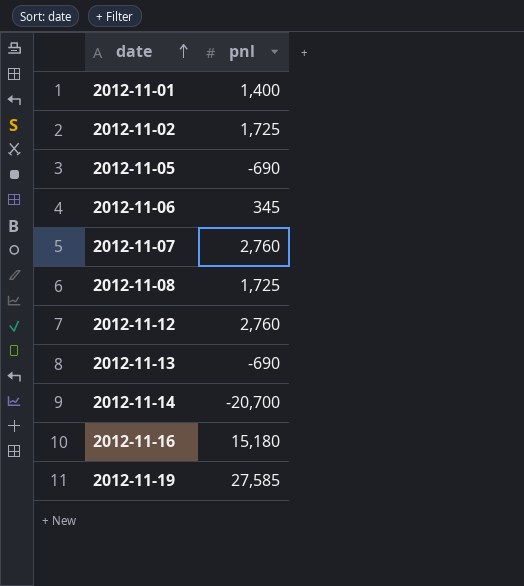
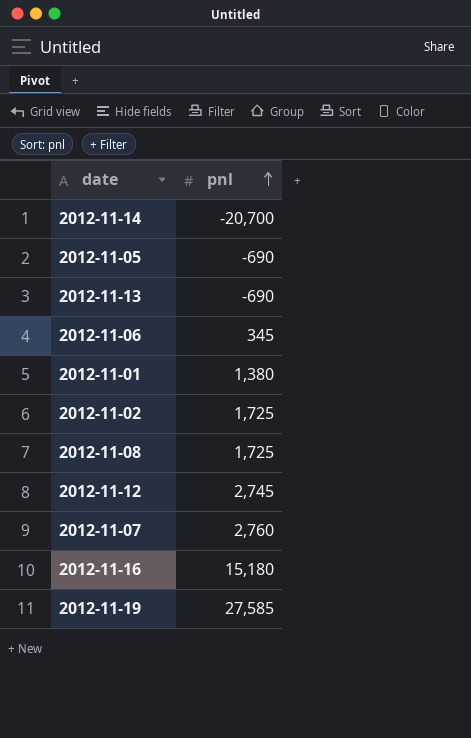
row order: date ascending -> pnl ascending
2012-11-01 | pnl: 1,400 -> 1,380
2012-11-12 | pnl: 2,760 -> 2,745

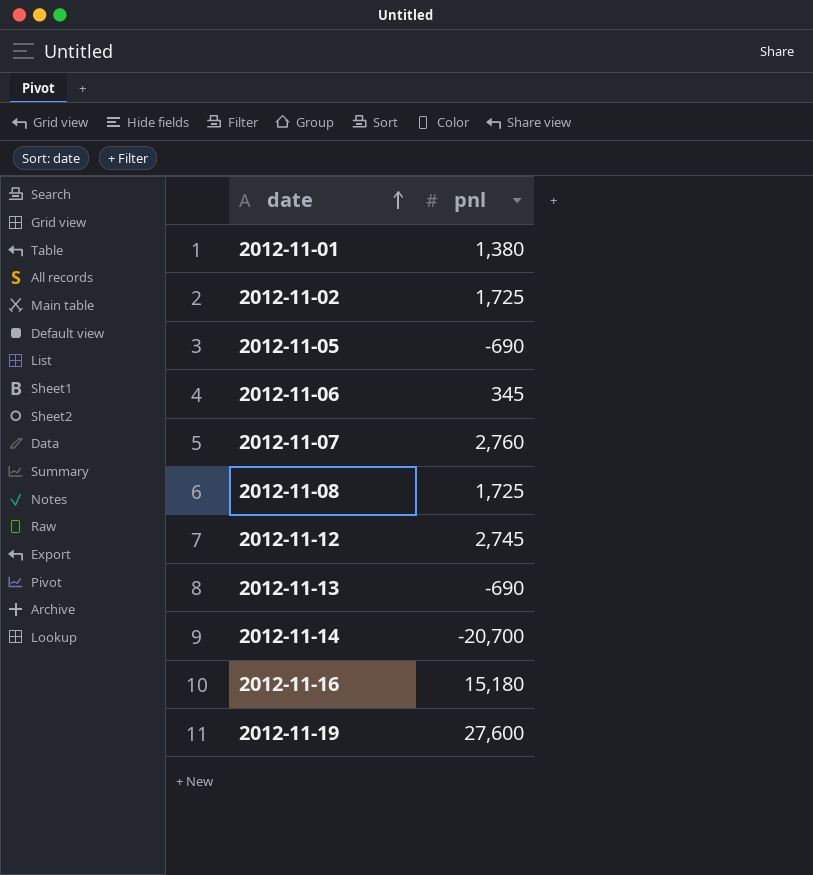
row order: pnl ascending -> date ascending
2012-11-19 | pnl: 27,585 -> 27,600

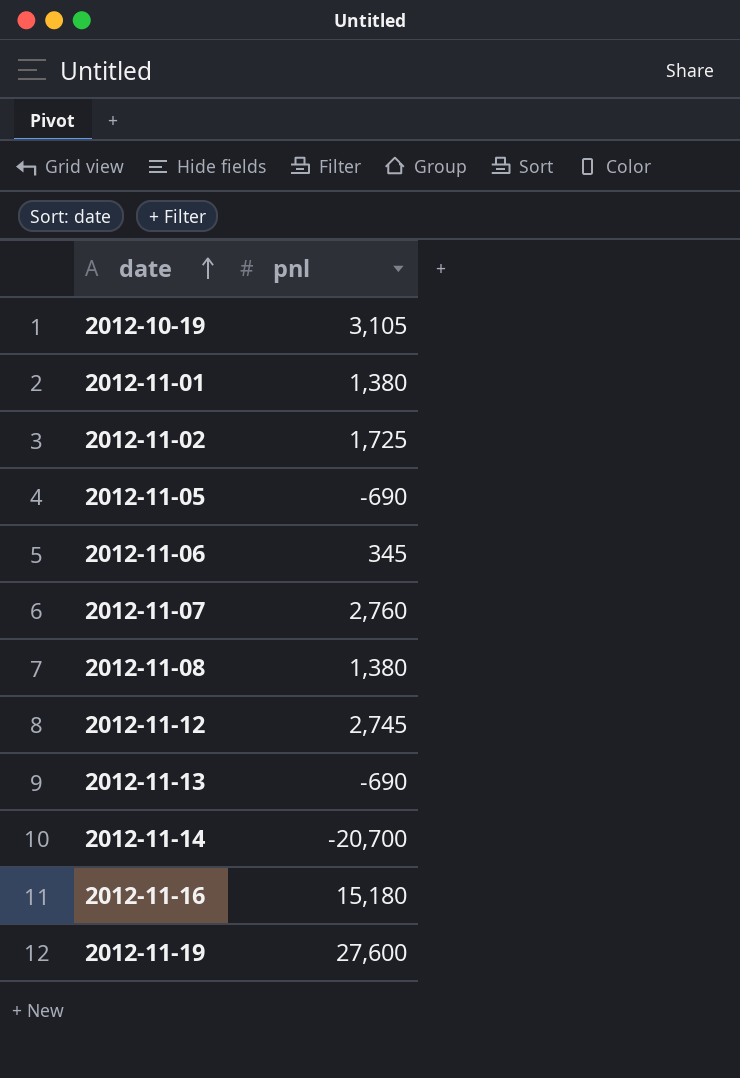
row 2012-10-19: none -> 3,105
2012-11-08 | pnl: 1,725 -> 1,380

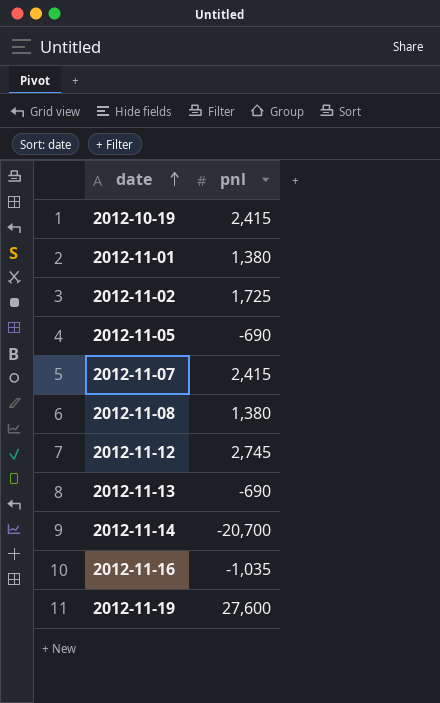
row 2012-11-06: 345 -> none
2012-10-19 | pnl: 3,105 -> 2,415
2012-11-07 | pnl: 2,760 -> 2,415
2012-11-16 | pnl: 15,180 -> -1,035

